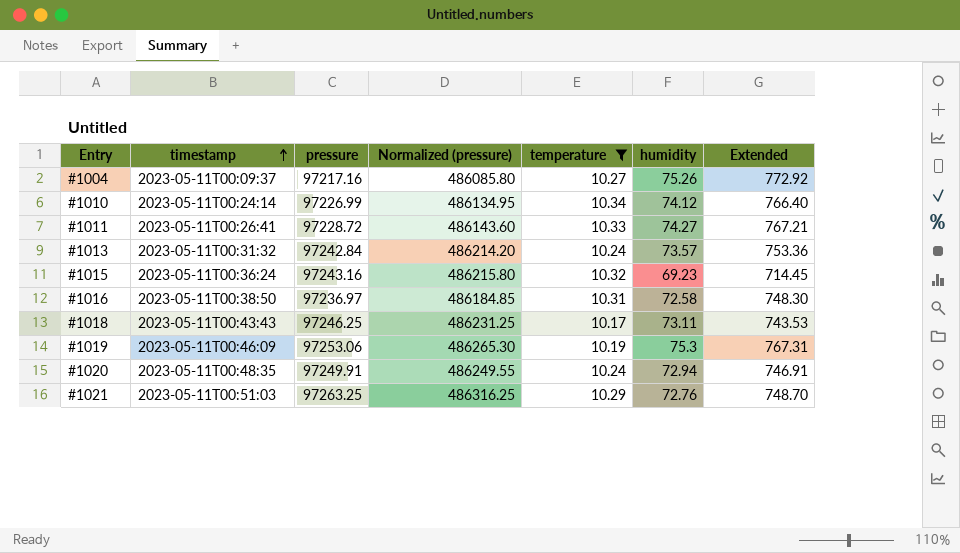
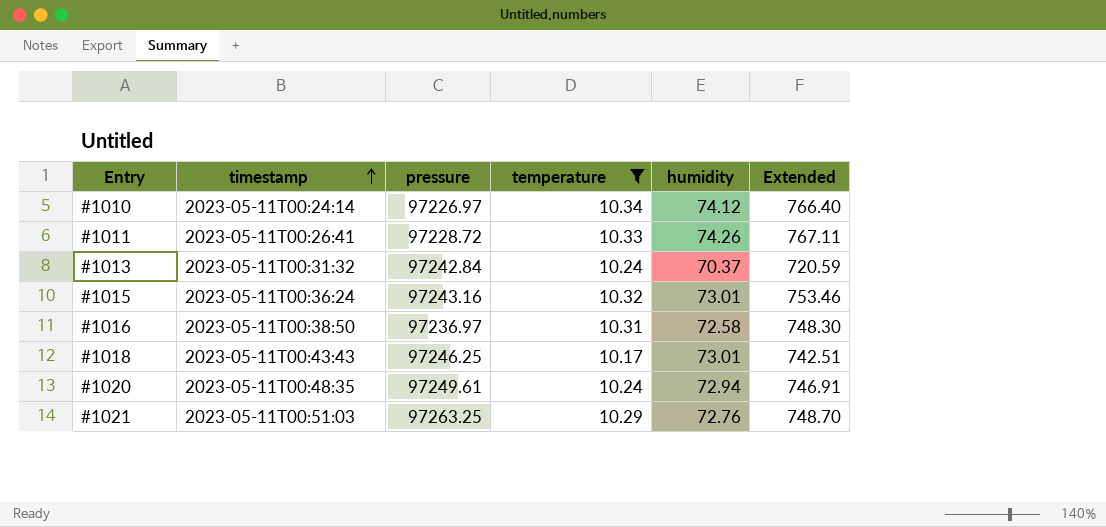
column Normalized (pressure) | formula: [pressure] * 5 -> none
row #1004: 2023-05-11T00:09:37 | 97217.16 | 486085.80 | 10.27 | 75.26 | 772.92 -> none
row #1019: 2023-05-11T00:46:09 | 97253.06 | 486265.30 | 10.19 | 75.3 | 767.31 -> none
#1010 | pressure: 97226.99 -> 97226.97
#1011 | humidity: 74.27 -> 74.26
#1011 | Extended: 767.21 -> 767.11
#1013 | humidity: 73.57 -> 70.37
#1013 | Extended: 753.36 -> 720.59
#1015 | humidity: 69.23 -> 73.01
#1015 | Extended: 714.45 -> 753.46
#1018 | humidity: 73.11 -> 73.01
#1018 | Extended: 743.53 -> 742.51
#1020 | pressure: 97249.91 -> 97249.61

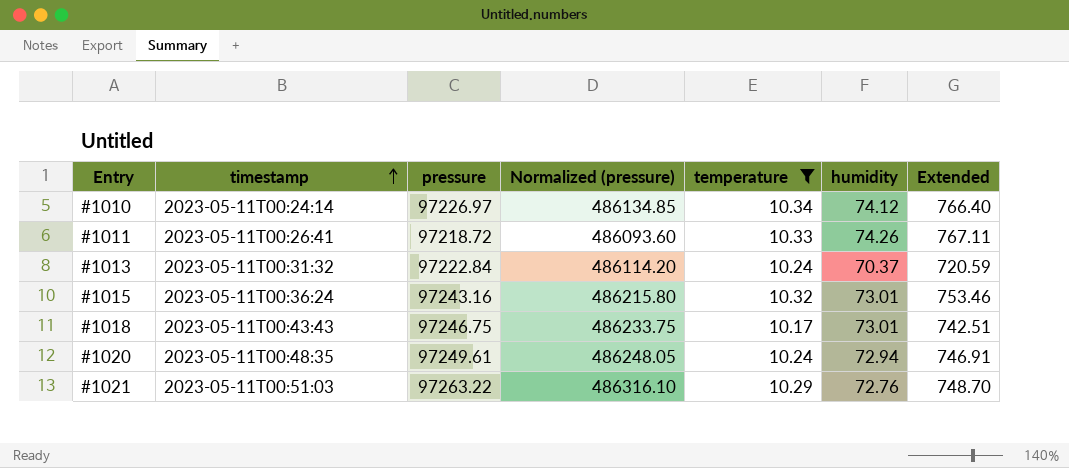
column Normalized (pressure) | formula: none -> [pressure] * 5
row #1016: 2023-05-11T00:38:50 | 97236.97 | 10.31 | 72.58 | 748.30 -> none
#1011 | pressure: 97228.72 -> 97218.72
#1013 | pressure: 97242.84 -> 97222.84
#1018 | pressure: 97246.25 -> 97246.75
#1021 | pressure: 97263.25 -> 97263.22

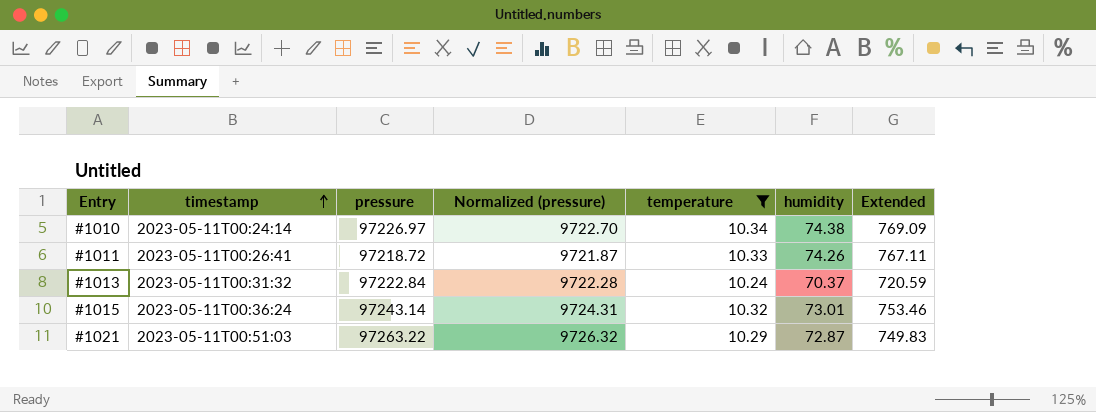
column Normalized (pressure) | formula: [pressure] * 5 -> [pressure] * 0.1
row #1018: 2023-05-11T00:43:43 | 97246.75 | 486233.75 | 10.17 | 73.01 | 742.51 -> none
row #1020: 2023-05-11T00:48:35 | 97249.61 | 486248.05 | 10.24 | 72.94 | 746.91 -> none
#1010 | humidity: 74.12 -> 74.38
#1010 | Extended: 766.40 -> 769.09
#1015 | pressure: 97243.16 -> 97243.14
#1021 | humidity: 72.76 -> 72.87
#1021 | Extended: 748.70 -> 749.83

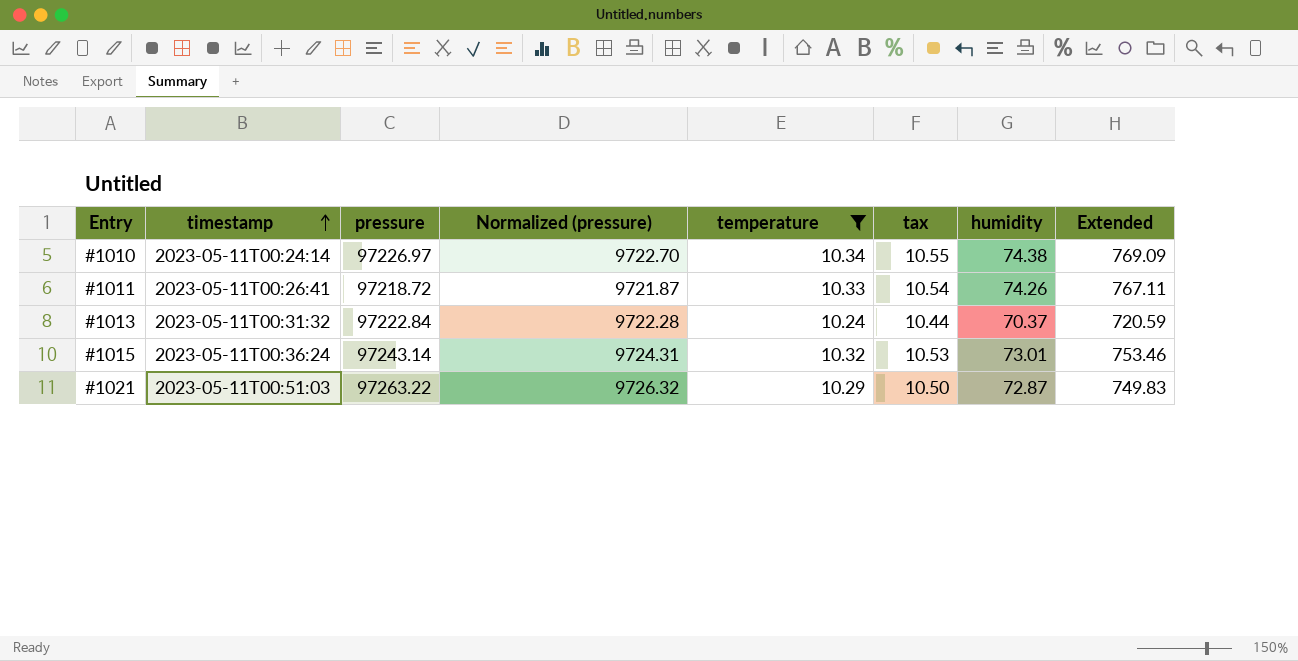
column tax | formula: none -> [temperature] * 1.02

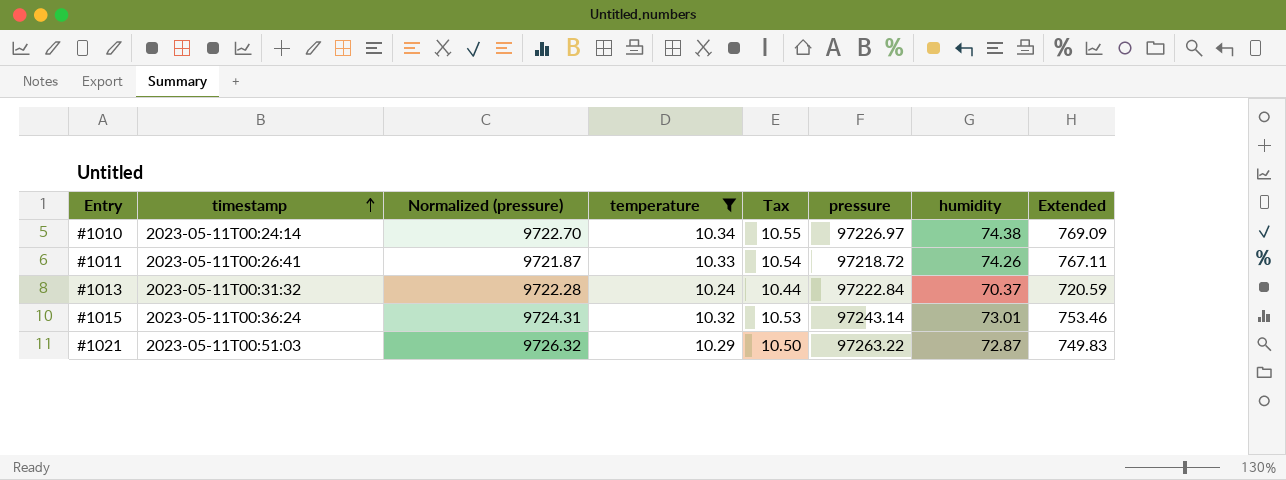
column name: tax -> Tax
column pressure | position: 3 -> 6

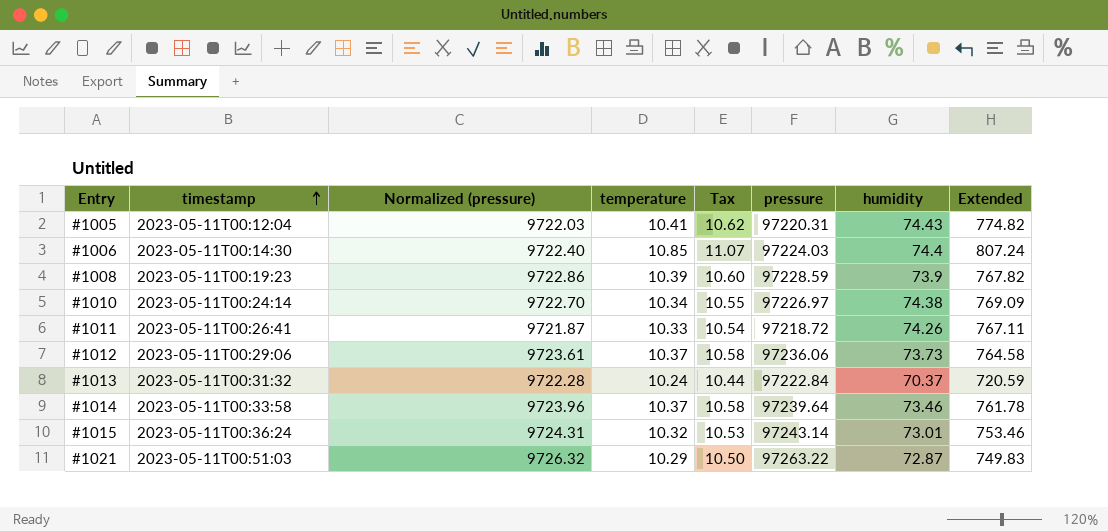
filter: temperature <= 10.34 -> none

